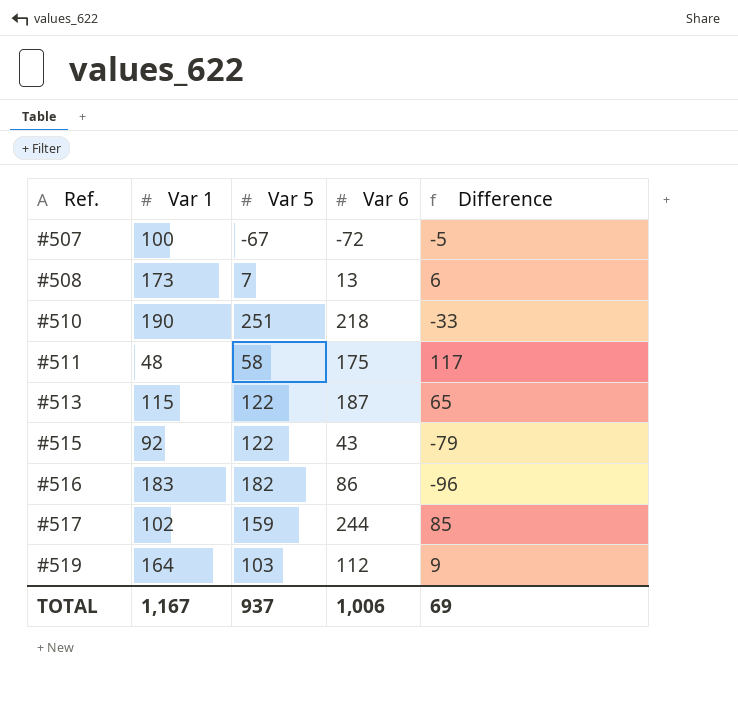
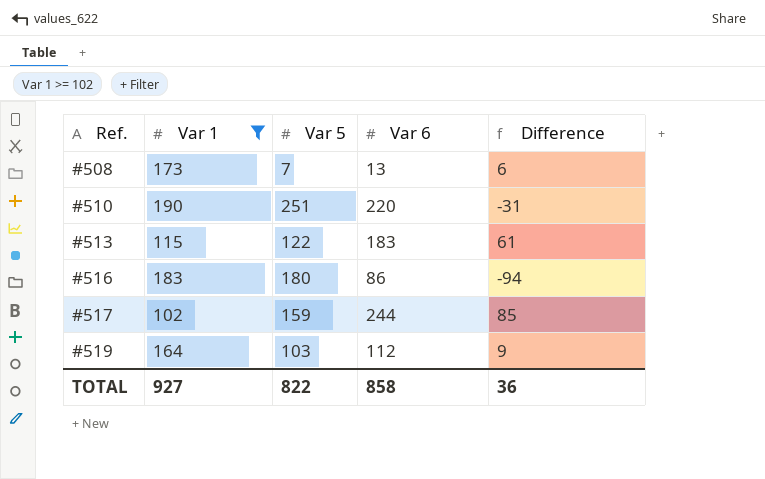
filter: none -> Var 1 >= 102
#510 | Var 6: 218 -> 220
#510 | Difference: -33 -> -31
#513 | Var 6: 187 -> 183
#513 | Difference: 65 -> 61
#516 | Var 5: 182 -> 180
#516 | Difference: -96 -> -94
TOTAL | Var 1: 1,167 -> 927
TOTAL | Var 5: 937 -> 822
TOTAL | Var 6: 1,006 -> 858
TOTAL | Difference: 69 -> 36

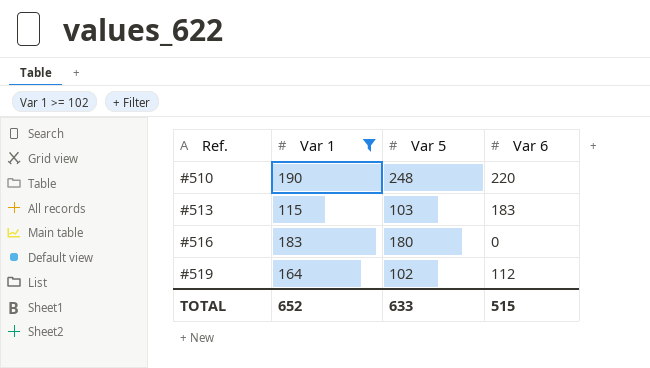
column Difference | formula: [Var 6] - [Var 5] -> none
row #508: 173 | 7 | 13 | 6 -> none
row #517: 102 | 159 | 244 | 85 -> none
#510 | Var 5: 251 -> 248
#513 | Var 5: 122 -> 103
#516 | Var 6: 86 -> 0
#519 | Var 5: 103 -> 102
TOTAL | Var 1: 927 -> 652
TOTAL | Var 5: 822 -> 633
TOTAL | Var 6: 858 -> 515

